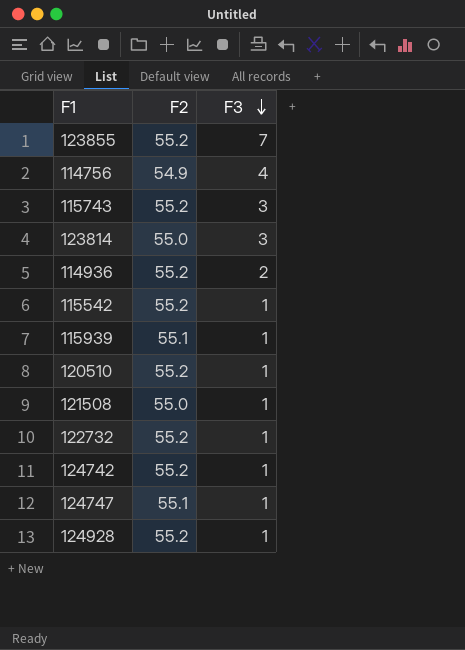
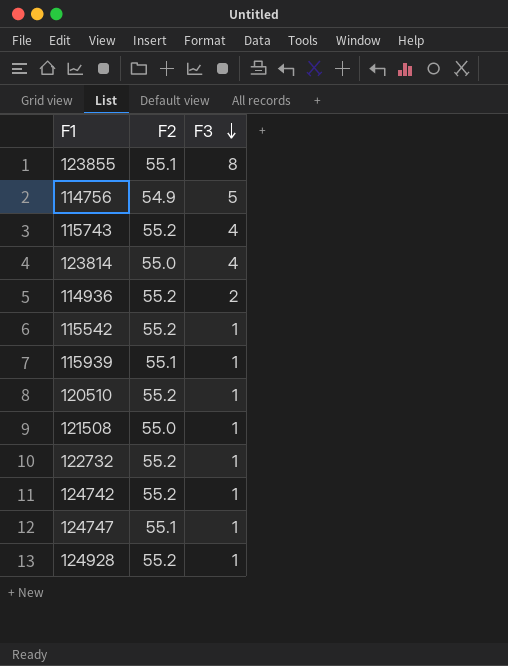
123855 | F2: 55.2 -> 55.1
123855 | F3: 7 -> 8
114756 | F3: 4 -> 5
115743 | F3: 3 -> 4
123814 | F3: 3 -> 4

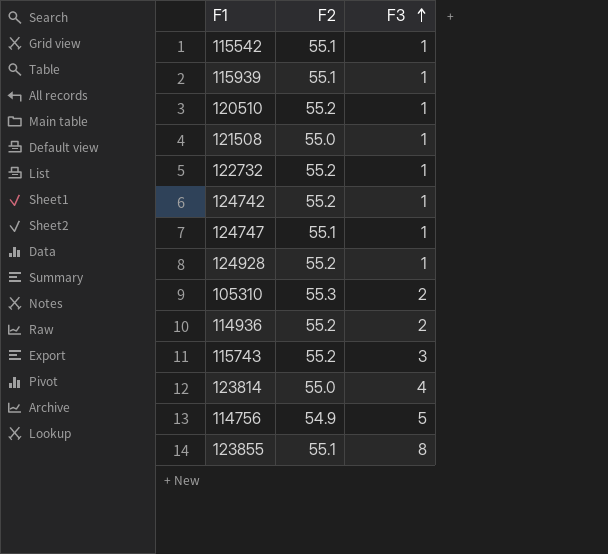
row order: F3 descending -> F3 ascending
115542 | F2: 55.2 -> 55.1
row 105310: none -> 55.3 | 2
115743 | F3: 4 -> 3

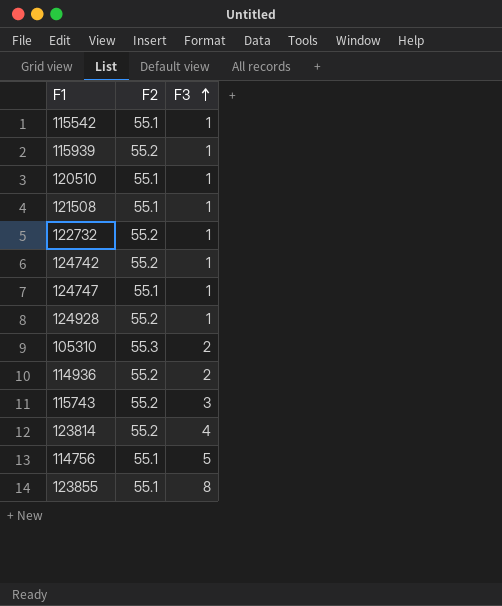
115939 | F2: 55.1 -> 55.2
120510 | F2: 55.2 -> 55.1
121508 | F2: 55.0 -> 55.1
123814 | F2: 55.0 -> 55.2
114756 | F2: 54.9 -> 55.1

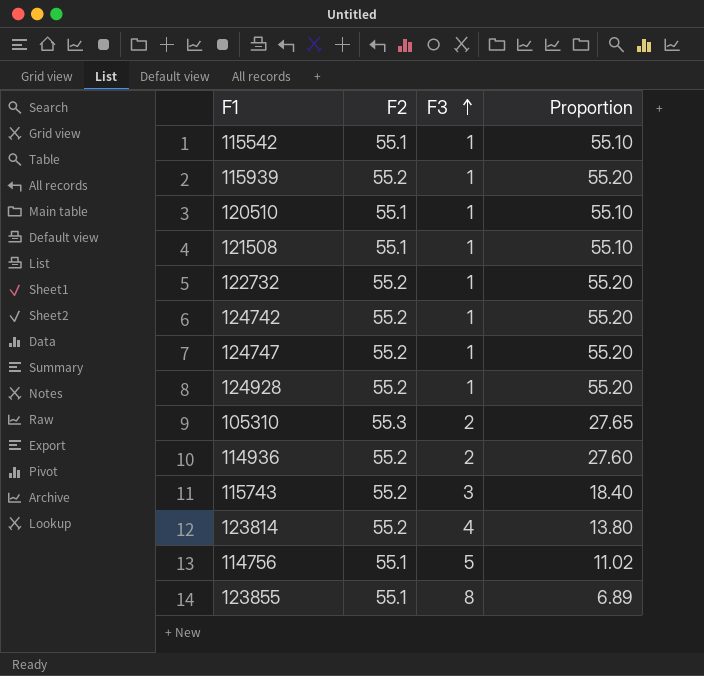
column Proportion | formula: none -> [F2] / [F3]
124747 | F2: 55.1 -> 55.2

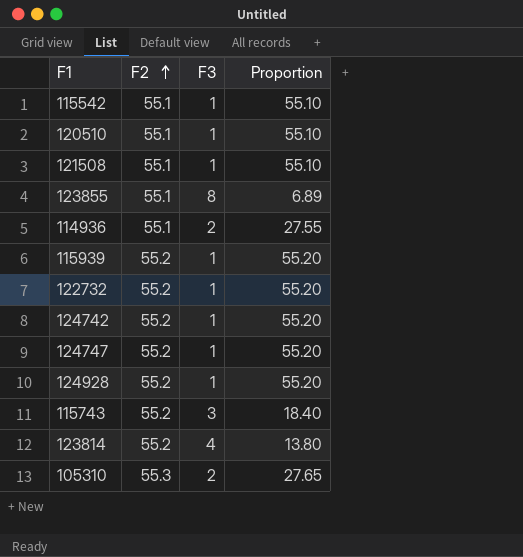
row order: F3 ascending -> F2 ascending
row 114756: 55.1 | 5 | 11.02 -> none
114936 | F2: 55.2 -> 55.1
114936 | Proportion: 27.60 -> 27.55

